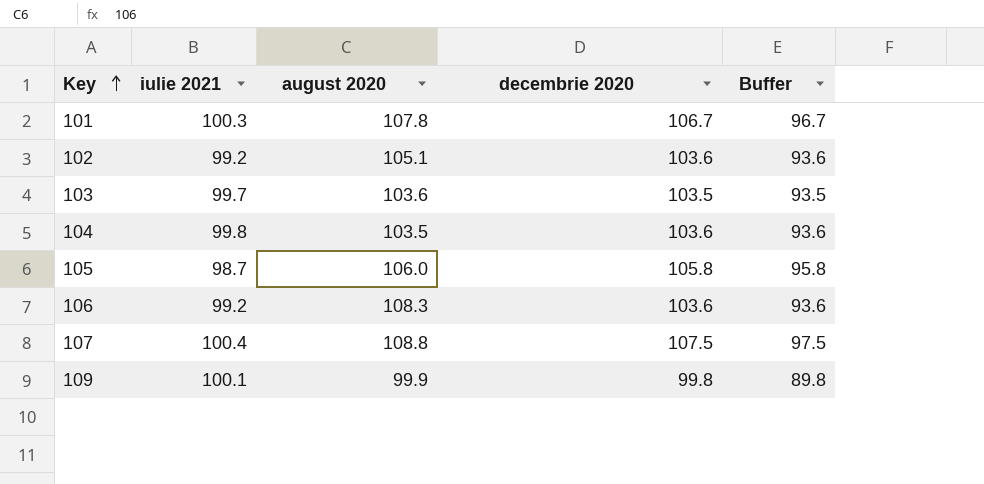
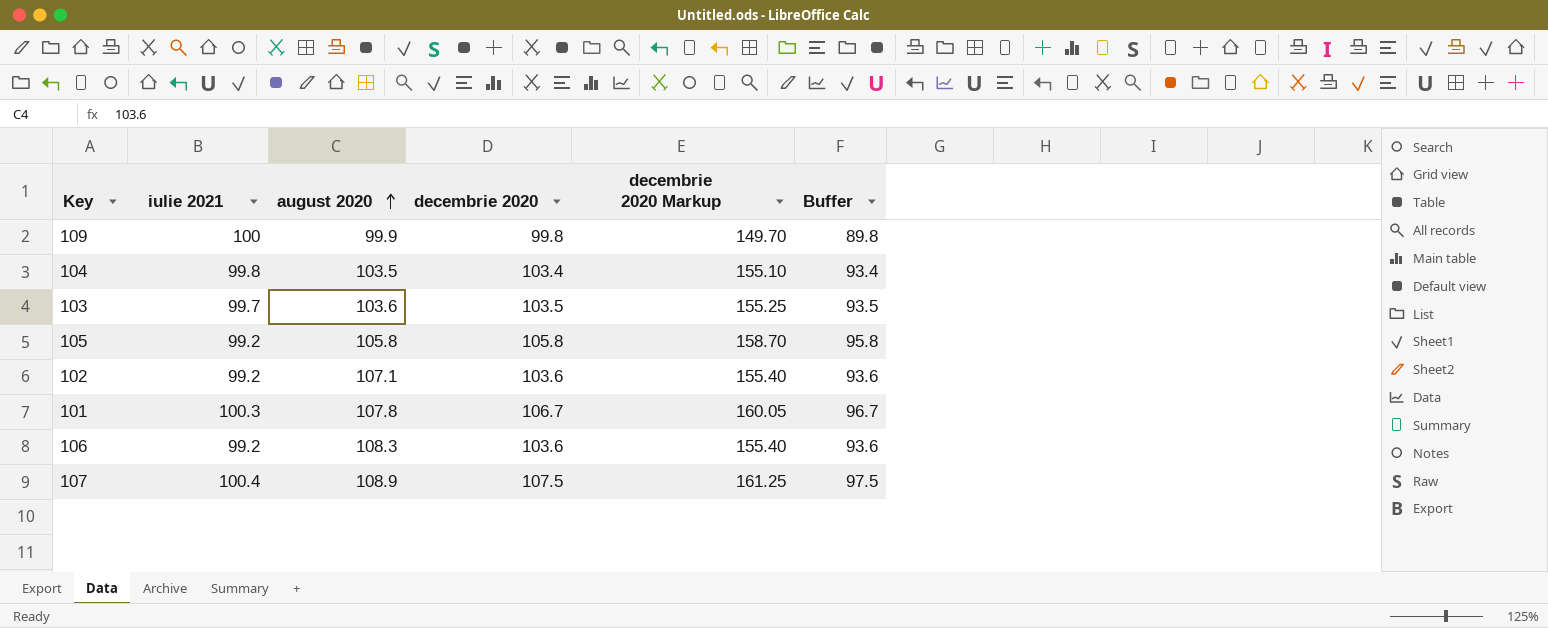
row order: Key ascending -> august 2020 ascending
column decembrie 2020 Markup | formula: none -> [decembrie 2020] * 1.5
109 | iulie 2021: 100.1 -> 100
104 | decembrie 2020: 103.6 -> 103.4
104 | Buffer: 93.6 -> 93.4
105 | iulie 2021: 98.7 -> 99.2
105 | august 2020: 106.0 -> 105.8
102 | august 2020: 105.1 -> 107.1
107 | august 2020: 108.8 -> 108.9

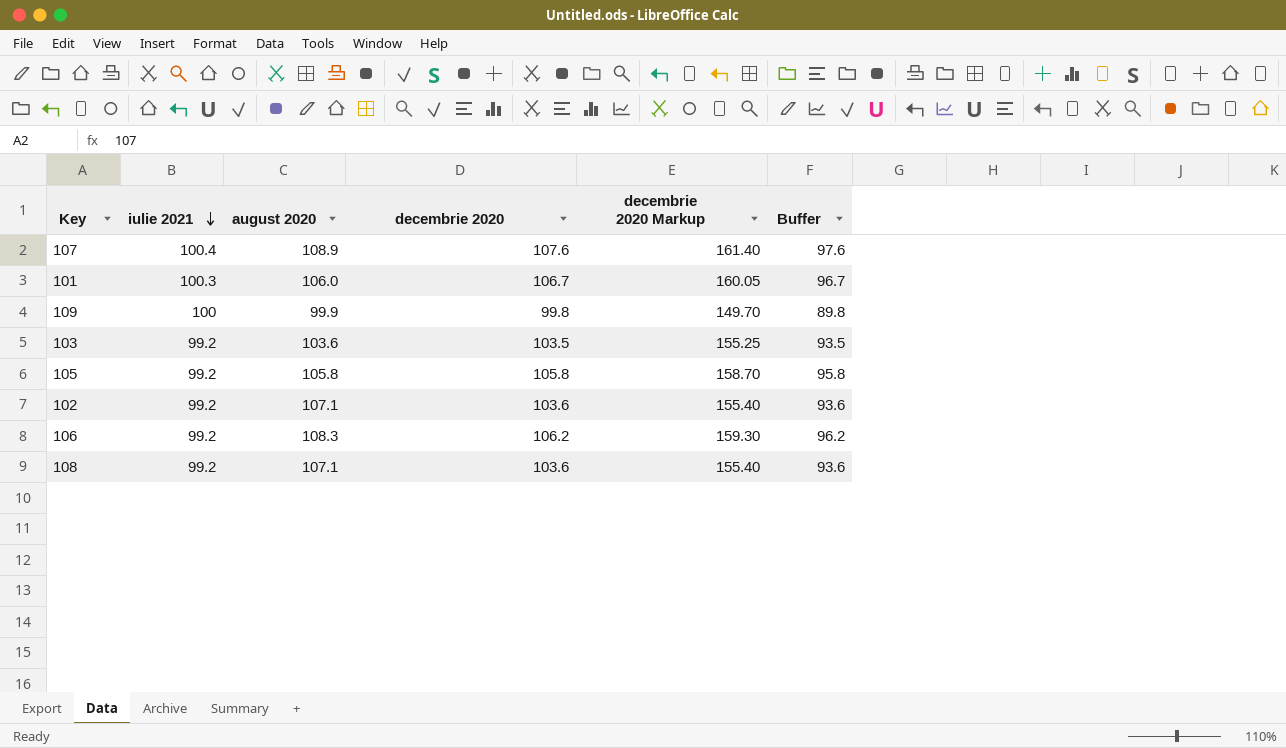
row order: august 2020 ascending -> iulie 2021 descending
row 104: 99.8 | 103.5 | 103.4 | 155.10 | 93.4 -> none
107 | decembrie 2020: 107.5 -> 107.6
107 | decembrie 2020 Markup: 161.25 -> 161.40
107 | Buffer: 97.5 -> 97.6
101 | august 2020: 107.8 -> 106.0
103 | iulie 2021: 99.7 -> 99.2
106 | decembrie 2020: 103.6 -> 106.2
106 | decembrie 2020 Markup: 155.40 -> 159.30
106 | Buffer: 93.6 -> 96.2
row 108: none -> 99.2 | 107.1 | 103.6 | 155.40 | 93.6

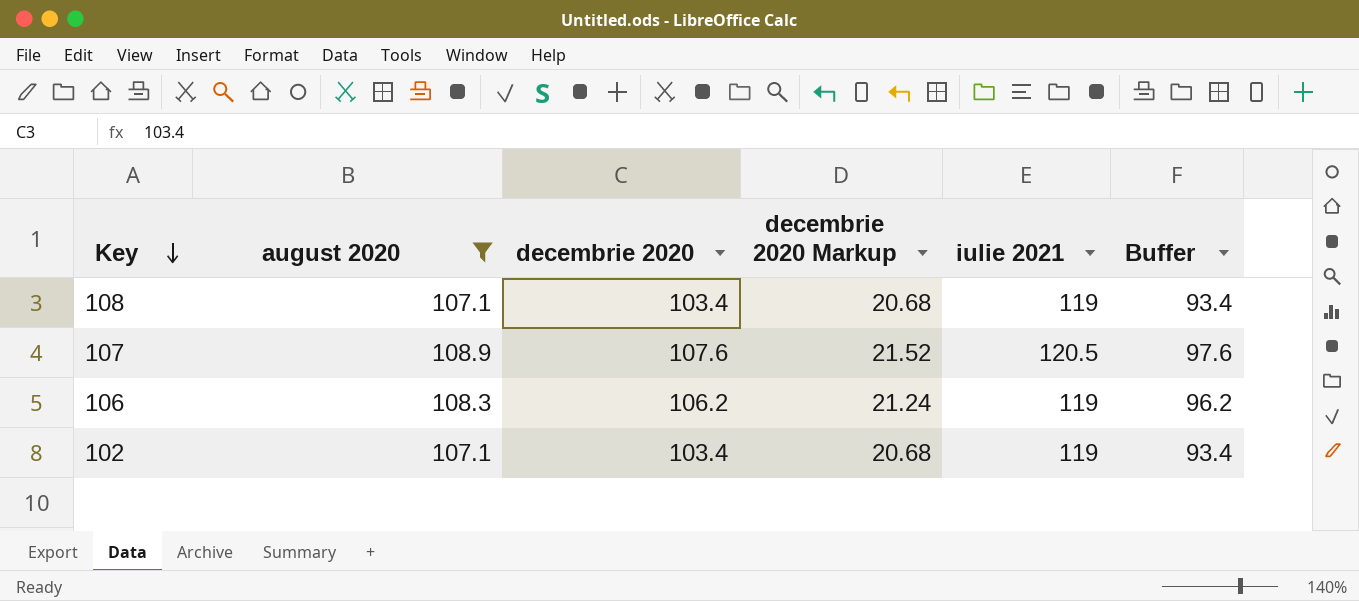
filter: none -> august 2020 >= 107.1
row order: iulie 2021 descending -> Key descending
column decembrie 2020 Markup | formula: [decembrie 2020] * 1.5 -> [decembrie 2020] * 0.2
column iulie 2021 | position: 2 -> 5
108 | decembrie 2020: 103.6 -> 103.4
108 | iulie 2021: 99.2 -> 119
108 | Buffer: 93.6 -> 93.4
107 | iulie 2021: 100.4 -> 120.5
106 | iulie 2021: 99.2 -> 119
102 | decembrie 2020: 103.6 -> 103.4
102 | iulie 2021: 99.2 -> 119
102 | Buffer: 93.6 -> 93.4

